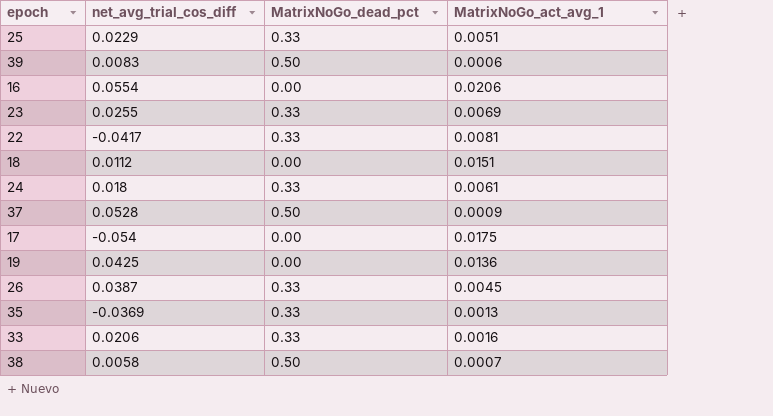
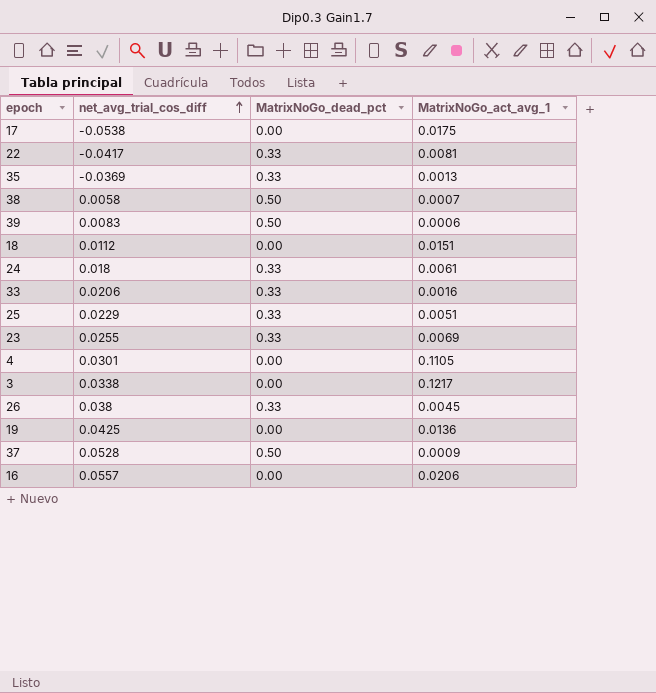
row order: none -> net_avg_trial_cos_diff ascending
17 | net_avg_trial_cos_diff: -0.054 -> -0.0538
row 4: none -> 0.0301 | 0.00 | 0.1105
row 3: none -> 0.0338 | 0.00 | 0.1217
26 | net_avg_trial_cos_diff: 0.0387 -> 0.038
16 | net_avg_trial_cos_diff: 0.0554 -> 0.0557

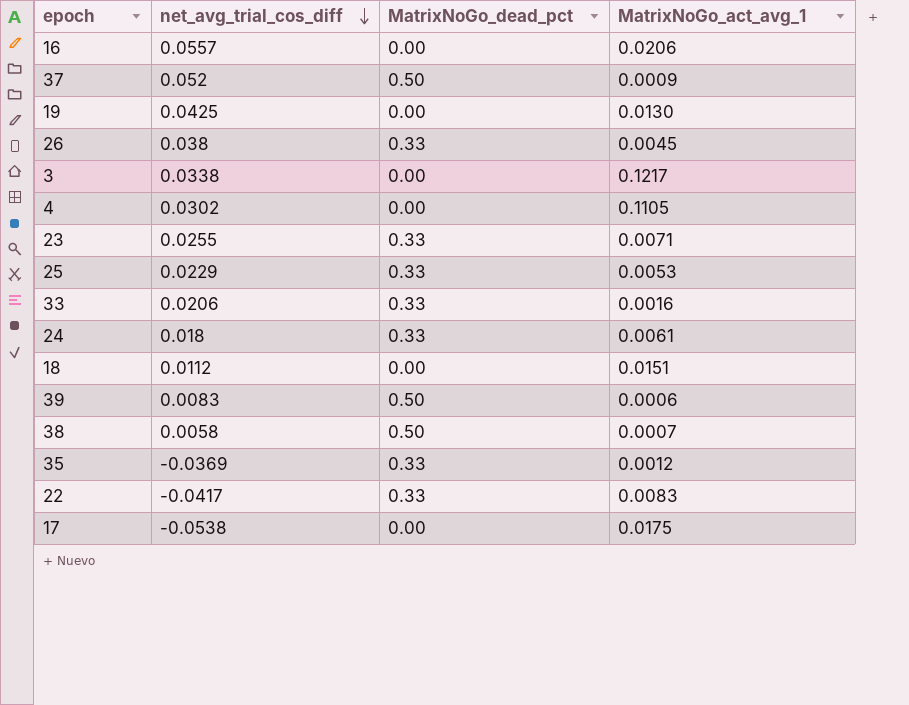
row order: net_avg_trial_cos_diff ascending -> net_avg_trial_cos_diff descending
37 | net_avg_trial_cos_diff: 0.0528 -> 0.052
19 | MatrixNoGo_act_avg_1: 0.0136 -> 0.0130
4 | net_avg_trial_cos_diff: 0.0301 -> 0.0302
23 | MatrixNoGo_act_avg_1: 0.0069 -> 0.0071
25 | MatrixNoGo_act_avg_1: 0.0051 -> 0.0053
35 | MatrixNoGo_act_avg_1: 0.0013 -> 0.0012
22 | MatrixNoGo_act_avg_1: 0.0081 -> 0.0083

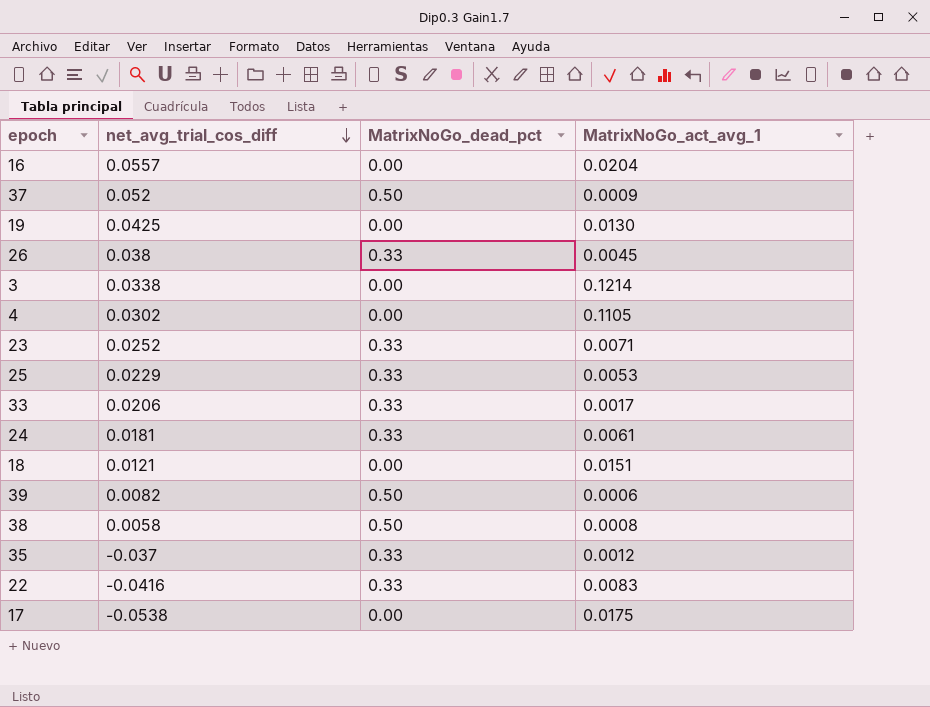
16 | MatrixNoGo_act_avg_1: 0.0206 -> 0.0204
3 | MatrixNoGo_act_avg_1: 0.1217 -> 0.1214
23 | net_avg_trial_cos_diff: 0.0255 -> 0.0252
33 | MatrixNoGo_act_avg_1: 0.0016 -> 0.0017
24 | net_avg_trial_cos_diff: 0.018 -> 0.0181
18 | net_avg_trial_cos_diff: 0.0112 -> 0.0121
39 | net_avg_trial_cos_diff: 0.0083 -> 0.0082
38 | MatrixNoGo_act_avg_1: 0.0007 -> 0.0008
35 | net_avg_trial_cos_diff: -0.0369 -> -0.037
22 | net_avg_trial_cos_diff: -0.0417 -> -0.0416

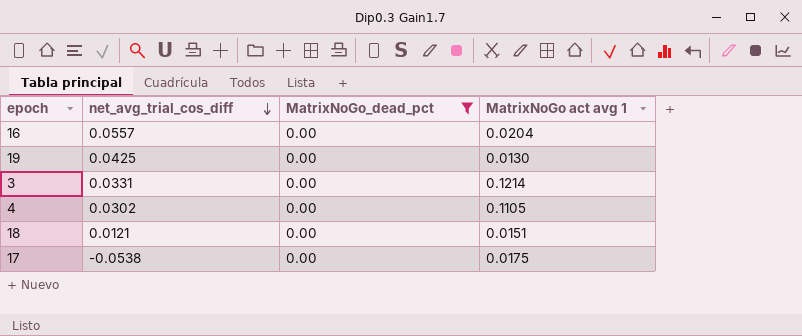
filter: none -> MatrixNoGo_dead_pct = 0.00
column name: MatrixNoGo_act_avg_1 -> MatrixNoGo act avg 1
3 | net_avg_trial_cos_diff: 0.0338 -> 0.0331

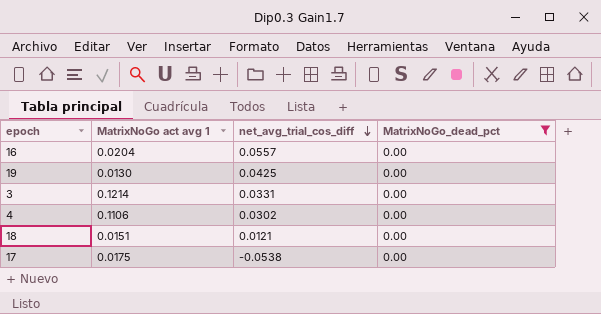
column MatrixNoGo act avg 1 | position: 4 -> 2
4 | MatrixNoGo act avg 1: 0.1105 -> 0.1106

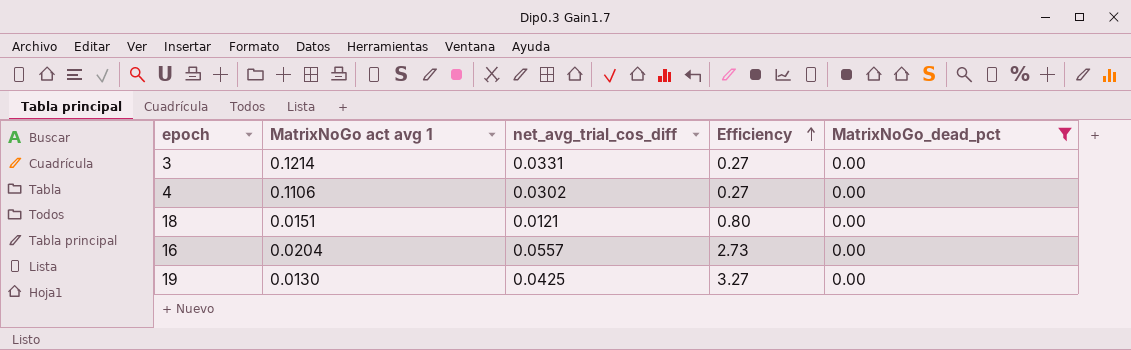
row order: net_avg_trial_cos_diff descending -> Efficiency ascending
column Efficiency | formula: none -> [net_avg_trial_cos_diff] / [MatrixNoGo act avg 1]
row 17: 0.0175 | -0.0538 | 0.00 -> none

